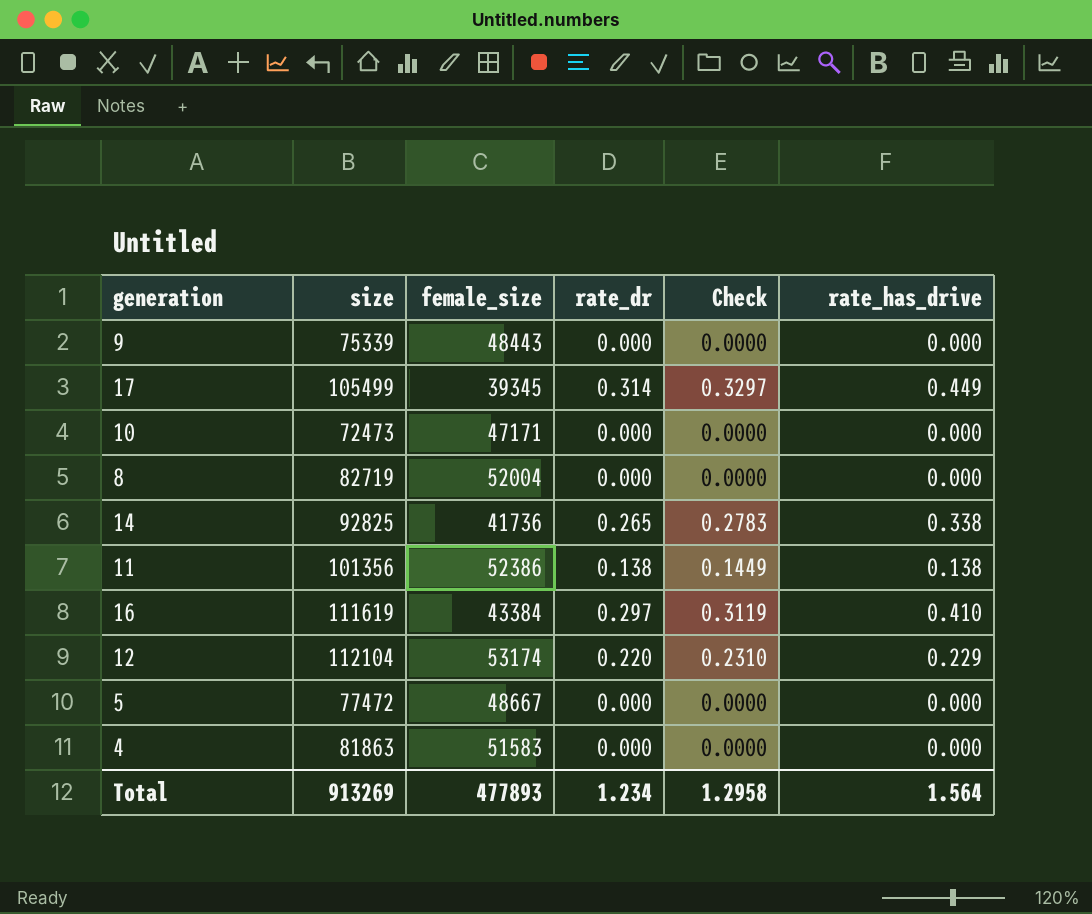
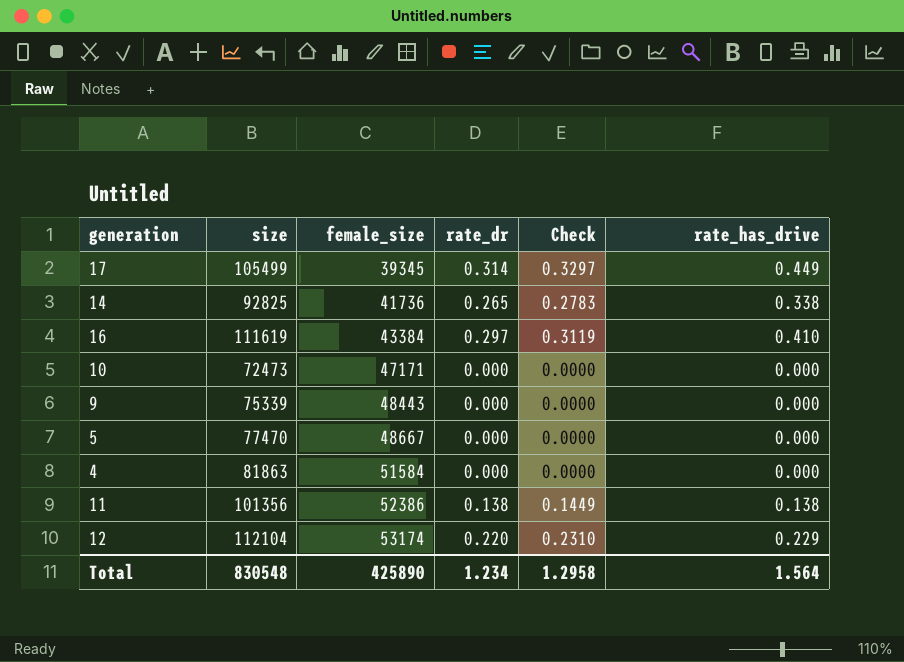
row order: none -> female_size ascending
row 8: 82719 | 52004 | 0.000 | 0.0000 | 0.000 -> none
5 | size: 77472 -> 77470
4 | female_size: 51583 -> 51584
Total | size: 913269 -> 830548
Total | female_size: 477893 -> 425890

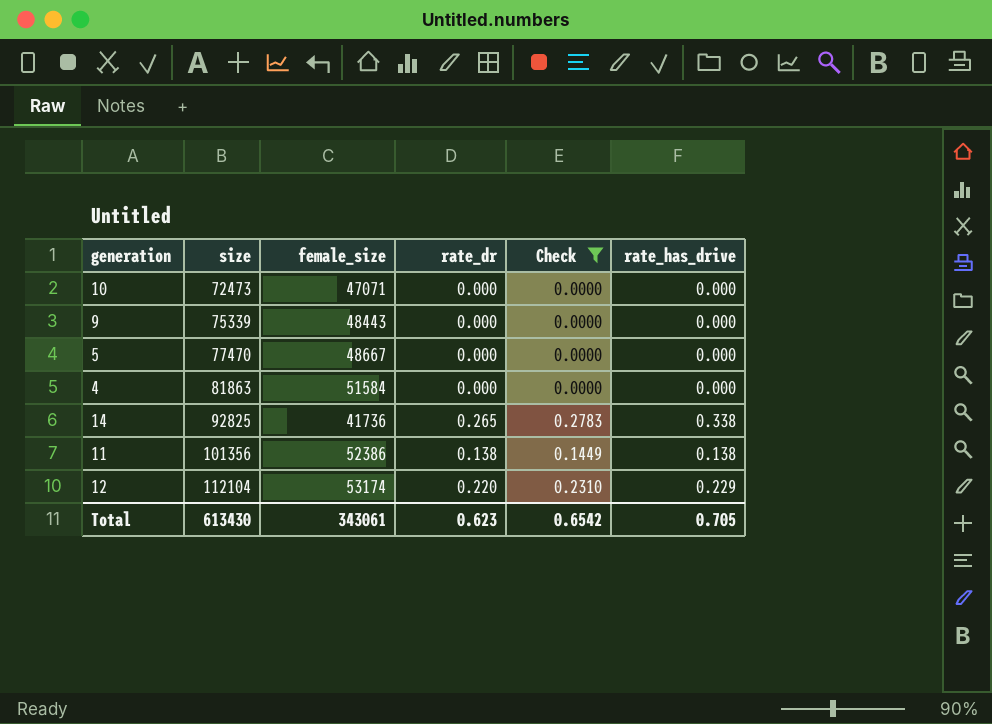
filter: none -> Check <= 0.2783
row order: female_size ascending -> size ascending
10 | female_size: 47171 -> 47071
Total | size: 830548 -> 613430
Total | female_size: 425890 -> 343061
Total | rate_dr: 1.234 -> 0.623
Total | Check: 1.2958 -> 0.6542
Total | rate_has_drive: 1.564 -> 0.705

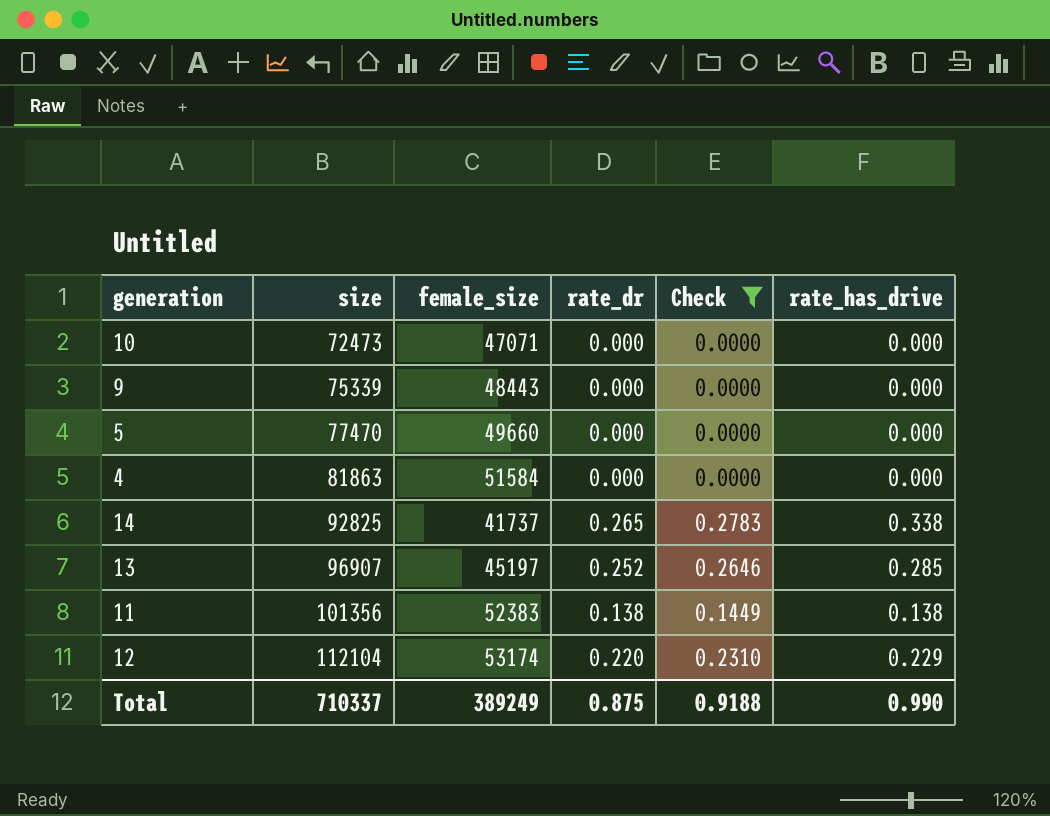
5 | female_size: 48667 -> 49660
14 | female_size: 41736 -> 41737
row 13: none -> 96907 | 45197 | 0.252 | 0.2646 | 0.285
11 | female_size: 52386 -> 52383
Total | size: 613430 -> 710337
Total | female_size: 343061 -> 389249
Total | rate_dr: 0.623 -> 0.875
Total | Check: 0.6542 -> 0.9188
Total | rate_has_drive: 0.705 -> 0.990

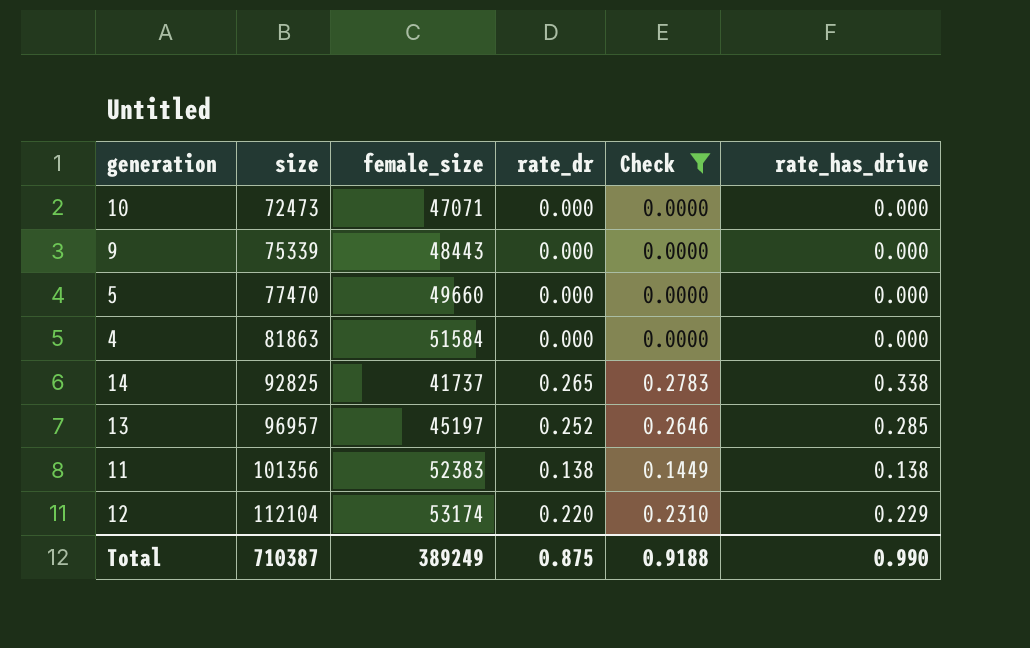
13 | size: 96907 -> 96957
Total | size: 710337 -> 710387

